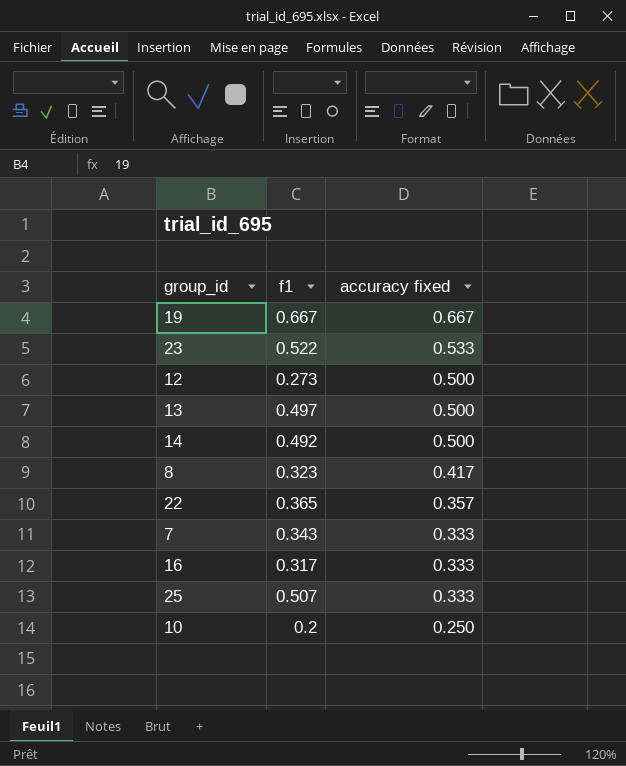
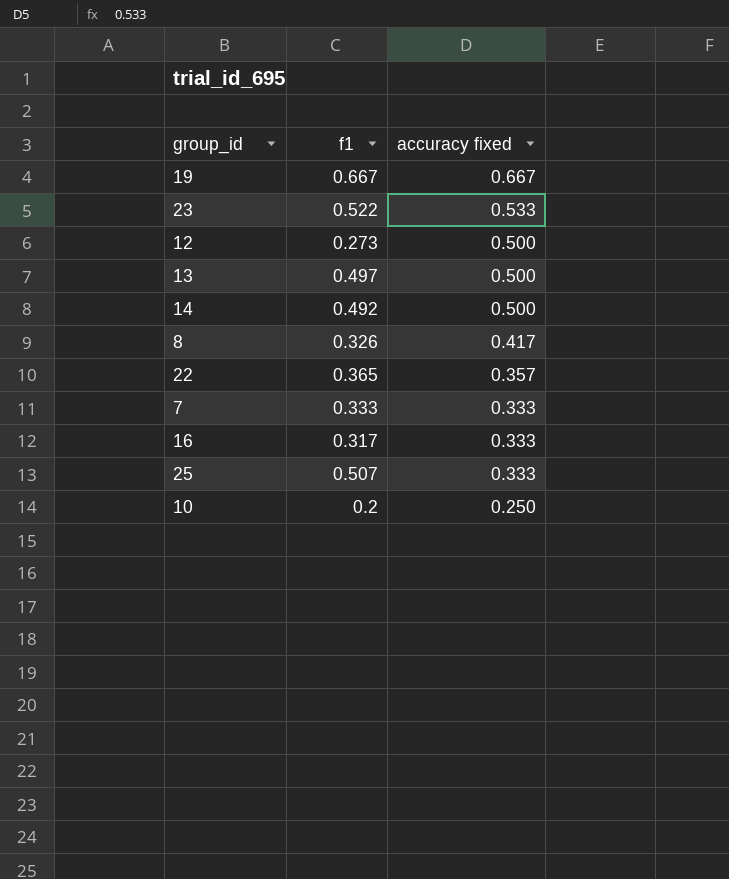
8 | f1: 0.323 -> 0.326
7 | f1: 0.343 -> 0.333

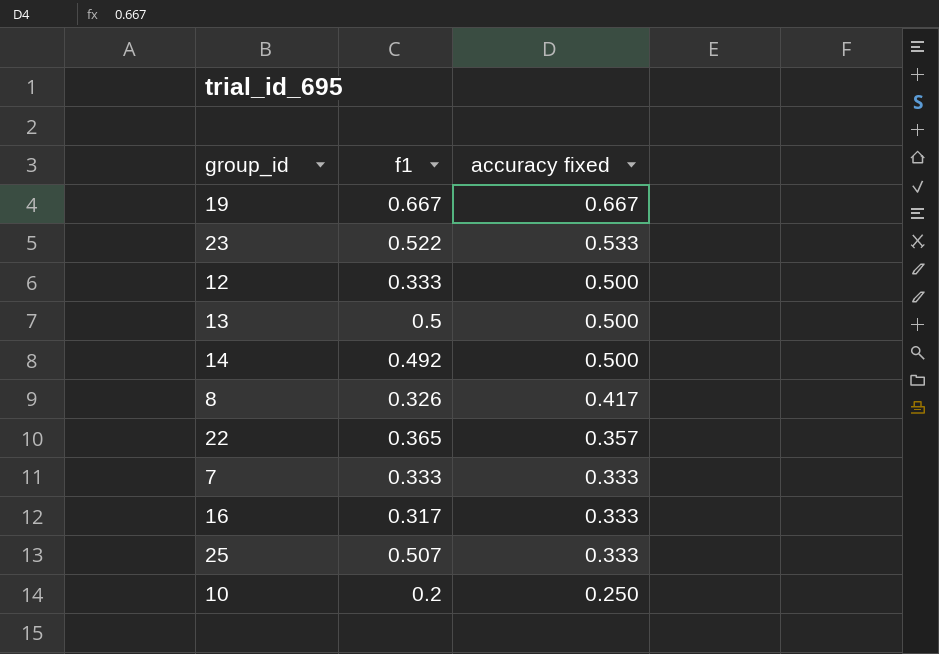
12 | f1: 0.273 -> 0.333
13 | f1: 0.497 -> 0.5

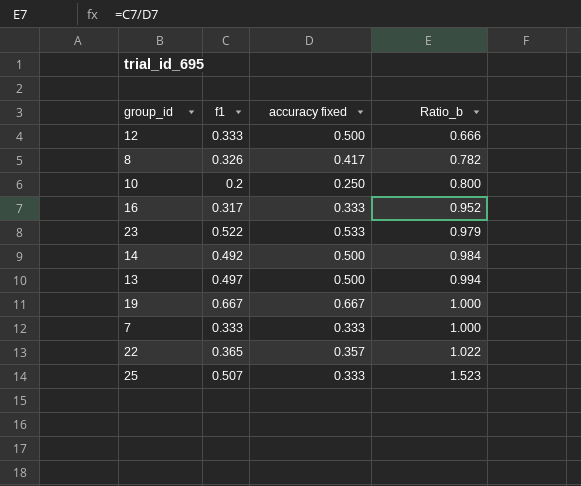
row order: accuracy fixed descending -> Ratio_b ascending
column Ratio_b | formula: none -> [f1] / [accuracy fixed]
13 | f1: 0.5 -> 0.497

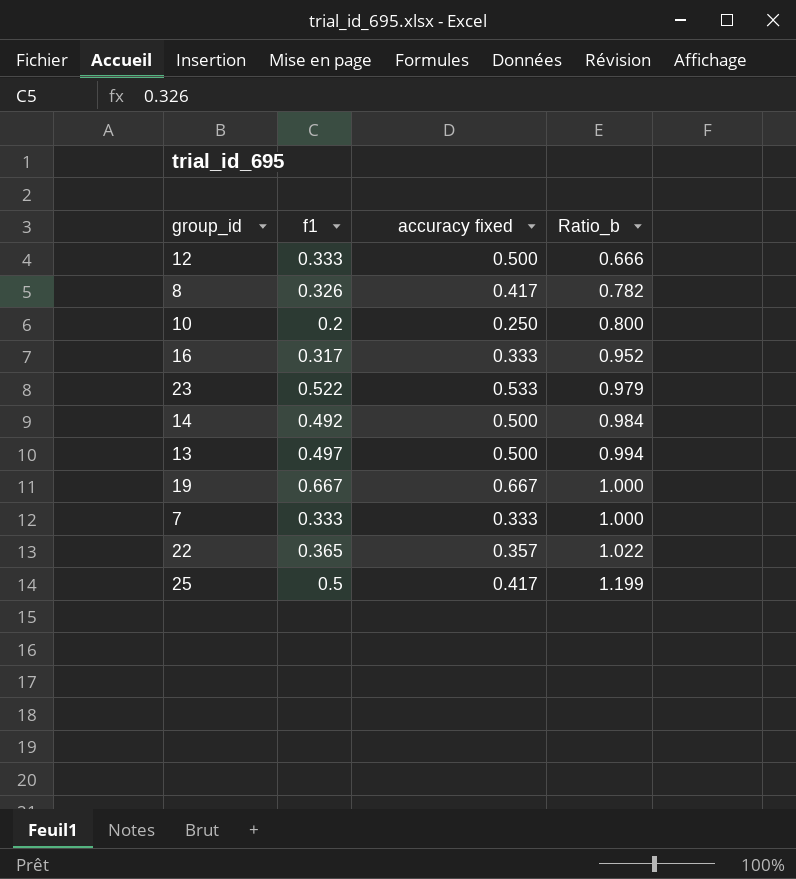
25 | f1: 0.507 -> 0.5
25 | accuracy fixed: 0.333 -> 0.417
25 | Ratio_b: 1.523 -> 1.199

